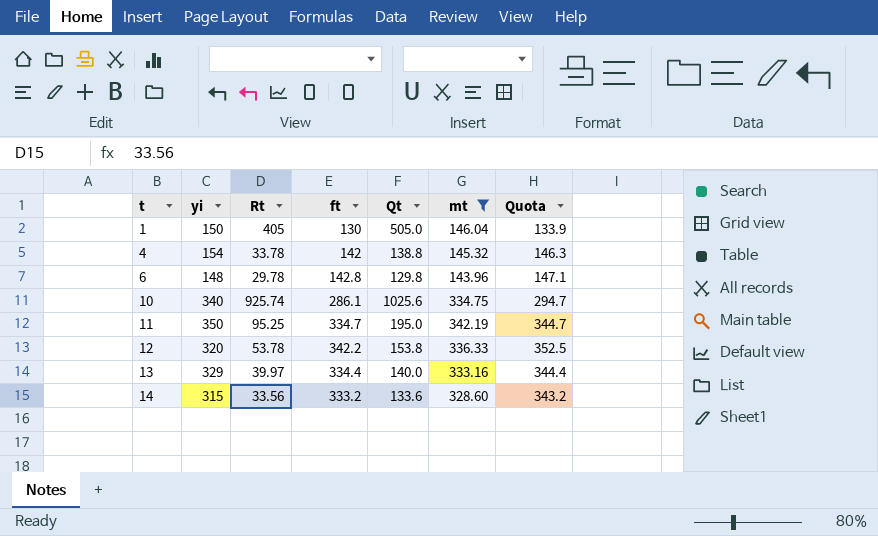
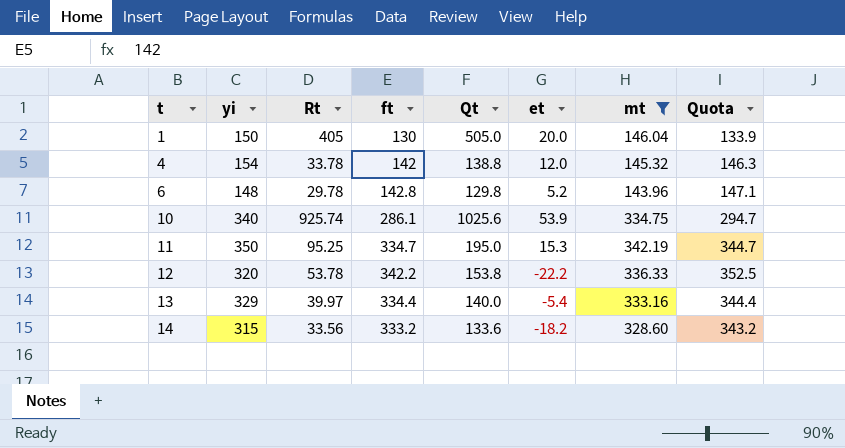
column et | formula: none -> [yi] - [ft]

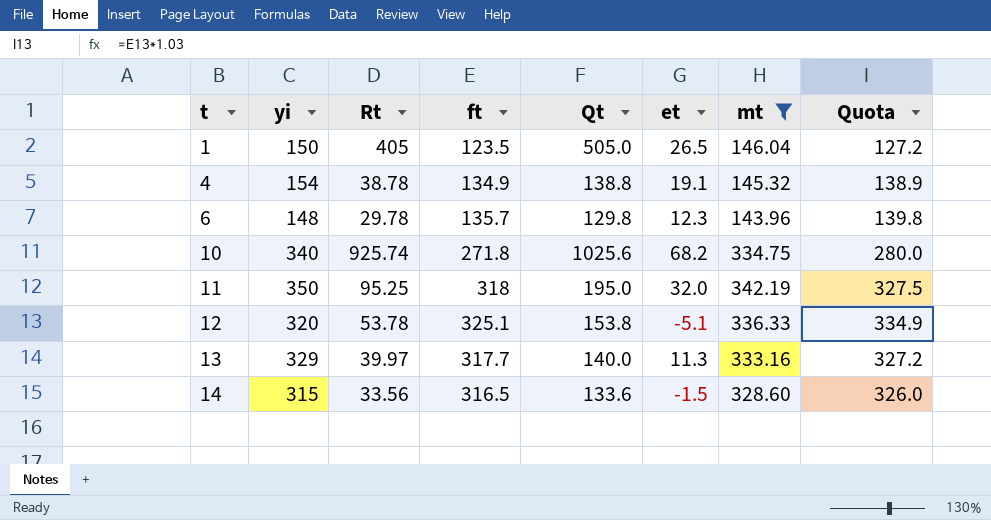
1 | ft: 130 -> 123.5
1 | et: 20.0 -> 26.5
1 | Quota: 133.9 -> 127.2
4 | Rt: 33.78 -> 38.78
4 | ft: 142 -> 134.9
4 | et: 12.0 -> 19.1
4 | Quota: 146.3 -> 138.9
6 | ft: 142.8 -> 135.7
6 | et: 5.2 -> 12.3
6 | Quota: 147.1 -> 139.8
10 | ft: 286.1 -> 271.8
10 | et: 53.9 -> 68.2
10 | Quota: 294.7 -> 280.0
11 | ft: 334.7 -> 318
11 | et: 15.3 -> 32.0
11 | Quota: 344.7 -> 327.5
12 | ft: 342.2 -> 325.1
12 | et: -22.2 -> -5.1
12 | Quota: 352.5 -> 334.9
13 | ft: 334.4 -> 317.7
13 | et: -5.4 -> 11.3
13 | Quota: 344.4 -> 327.2
14 | ft: 333.2 -> 316.5
14 | et: -18.2 -> -1.5
14 | Quota: 343.2 -> 326.0

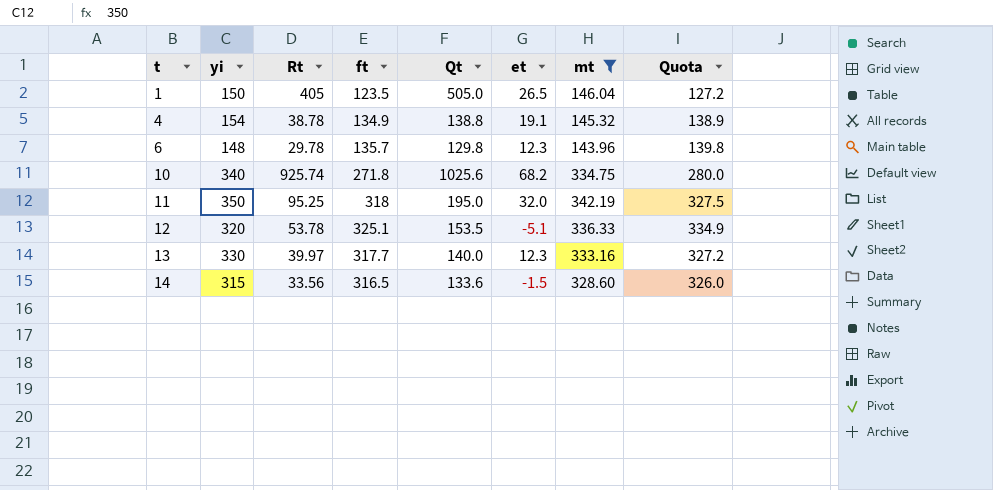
12 | Qt: 153.8 -> 153.5
13 | yi: 329 -> 330
13 | et: 11.3 -> 12.3

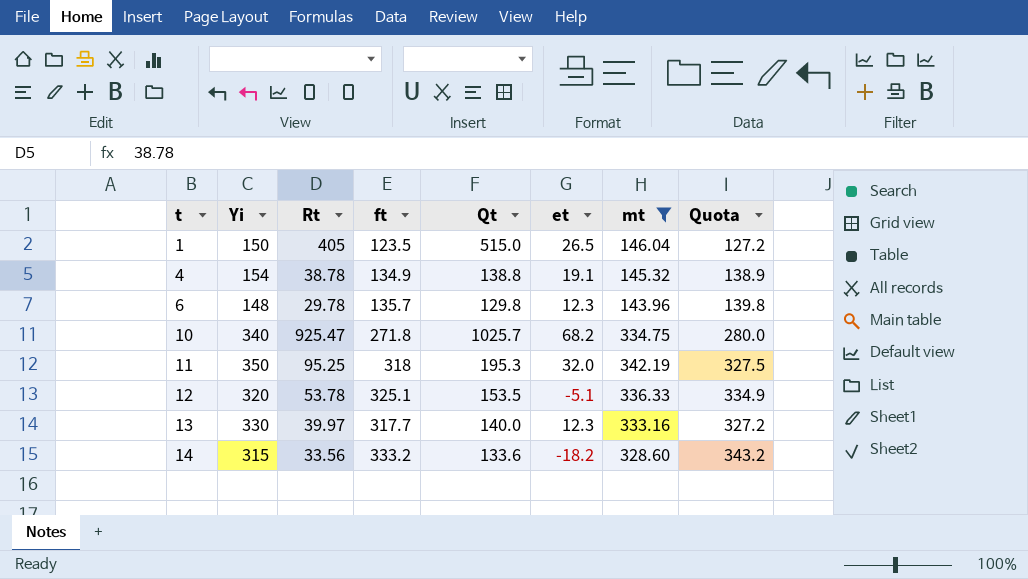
column name: yi -> Yi
1 | Qt: 505.0 -> 515.0
10 | Rt: 925.74 -> 925.47
10 | Qt: 1025.6 -> 1025.7
11 | Qt: 195.0 -> 195.3
14 | ft: 316.5 -> 333.2
14 | et: -1.5 -> -18.2
14 | Quota: 326.0 -> 343.2

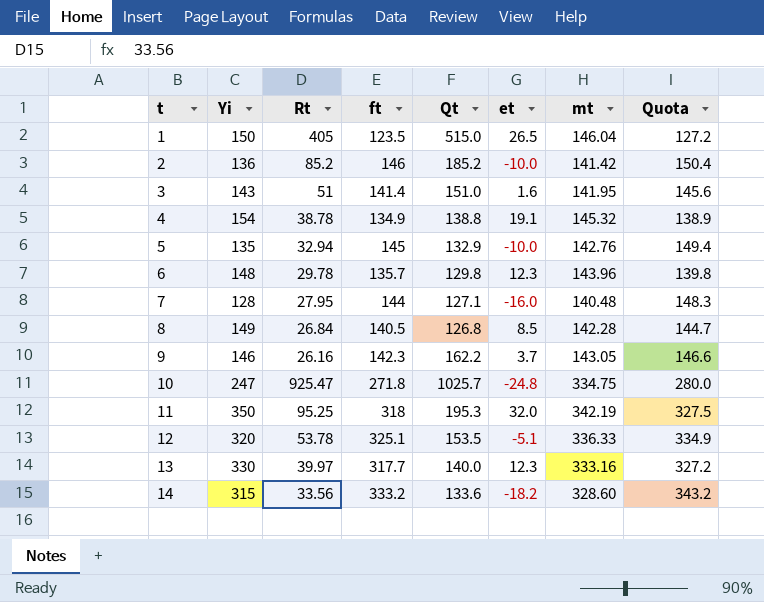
filter: mt >= 143.96 -> none
10 | Yi: 340 -> 247
10 | et: 68.2 -> -24.8

